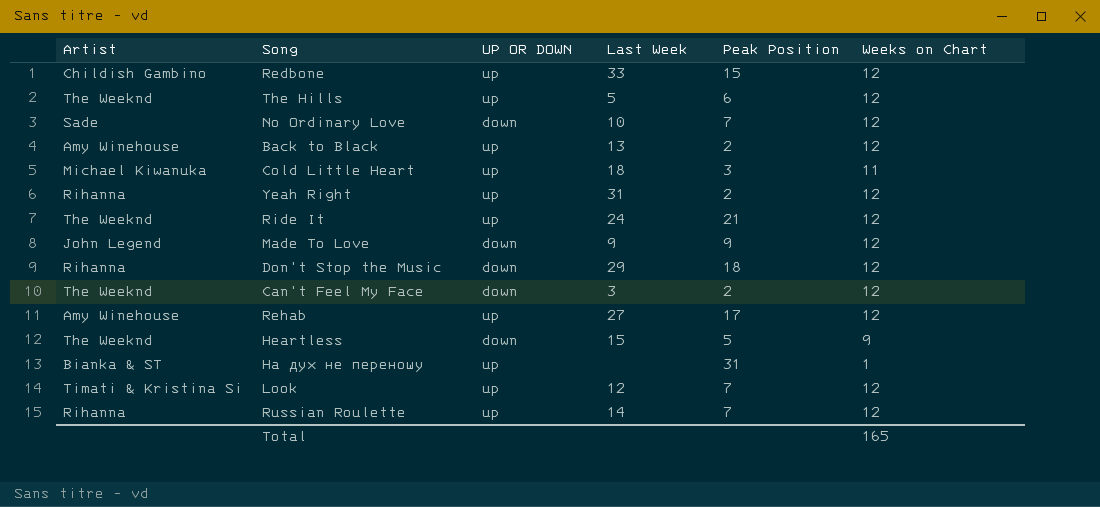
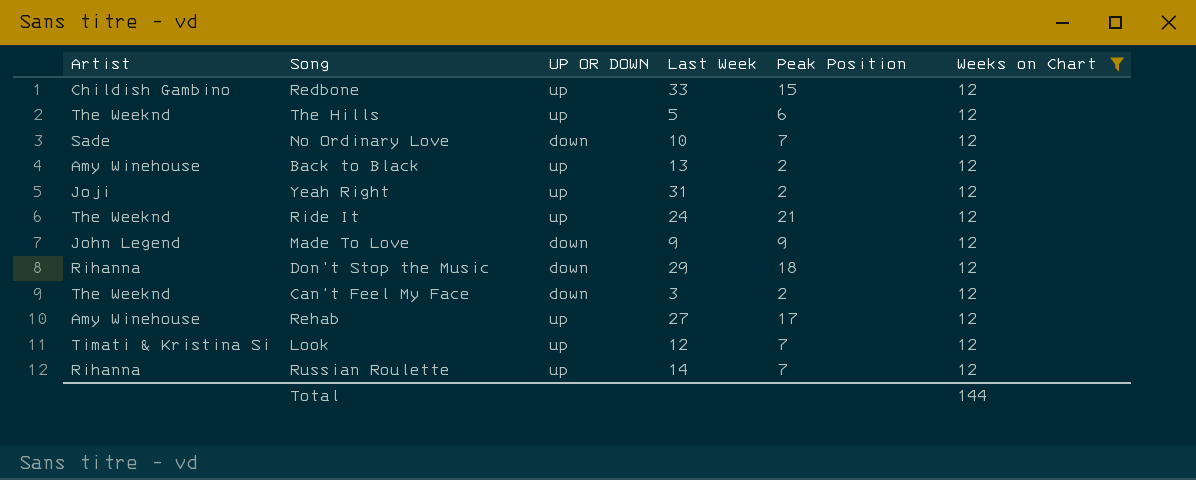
filter: none -> Weeks on Chart = 12
Yeah Right | Artist: Rihanna -> Joji
Total | Weeks on Chart: 165 -> 144

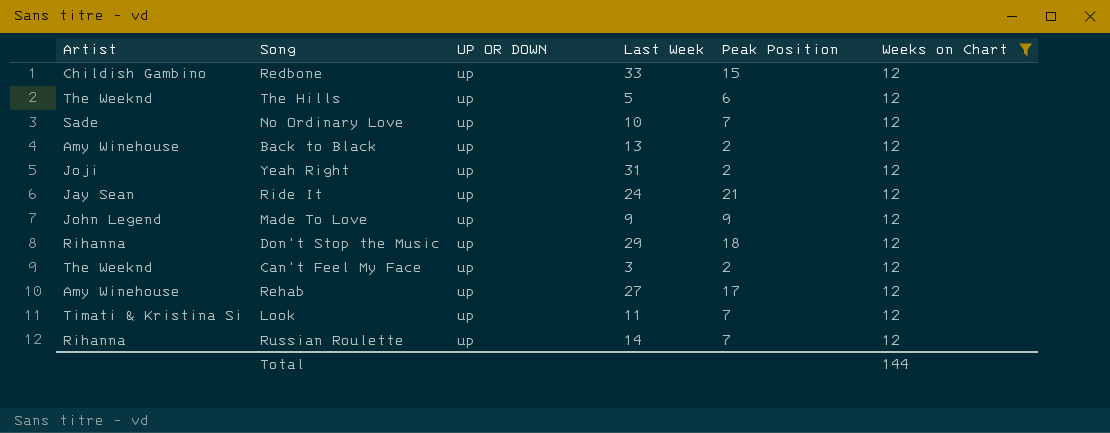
No Ordinary Love | UP OR DOWN: down -> up
Ride It | Artist: The Weeknd -> Jay Sean
Made To Love | UP OR DOWN: down -> up
Don't Stop the Music | UP OR DOWN: down -> up
Can't Feel My Face | UP OR DOWN: down -> up
Look | Last Week: 12 -> 11

